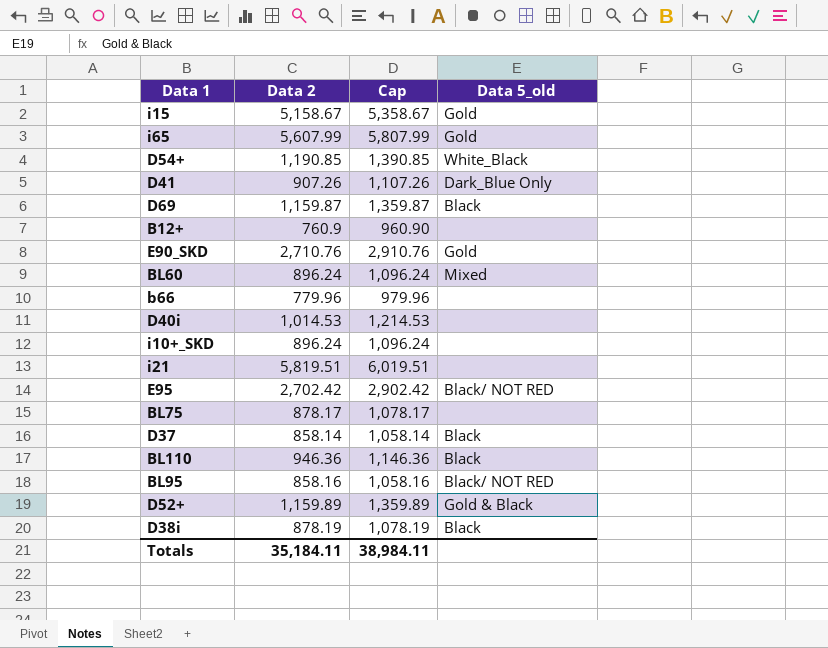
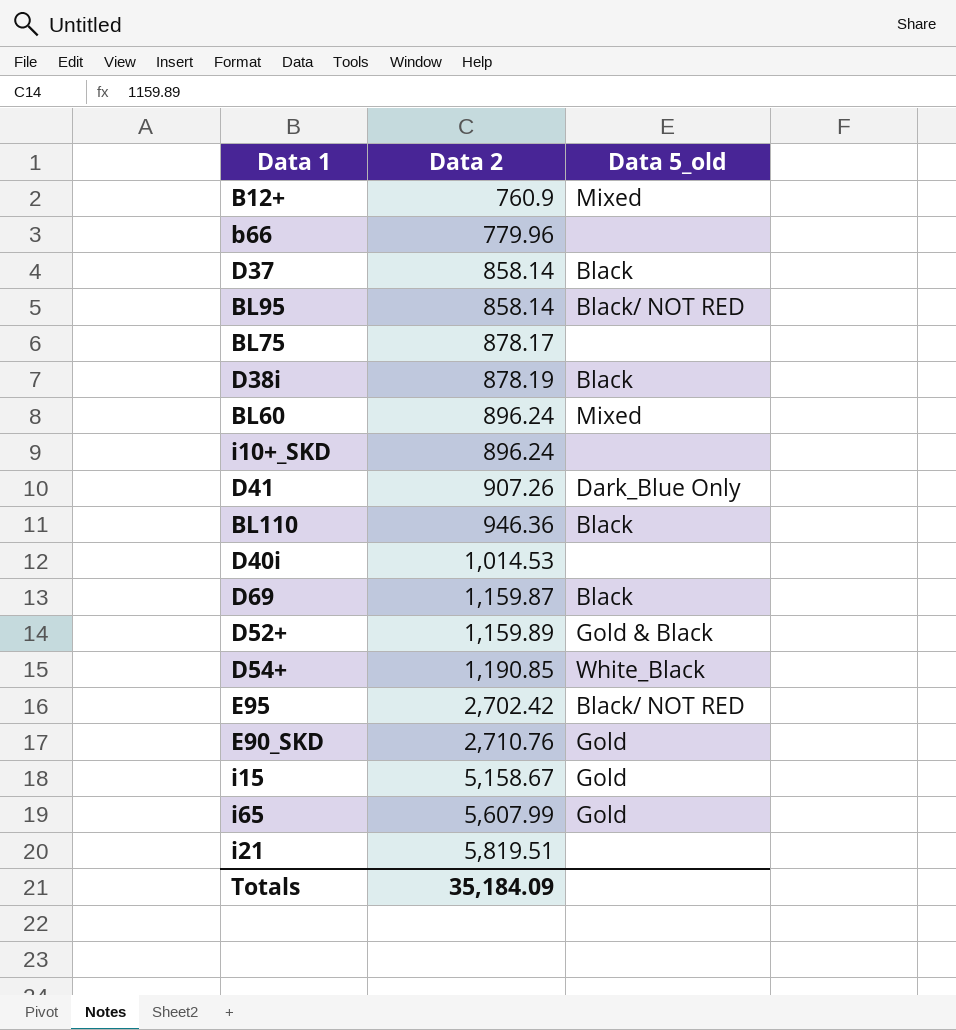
row order: none -> Data 2 ascending
column Cap | formula: [Data 2] + 200 -> none
B12+ | Data 5_old: none -> Mixed
BL95 | Data 2: 858.16 -> 858.14
Totals | Data 2: 35,184.11 -> 35,184.09

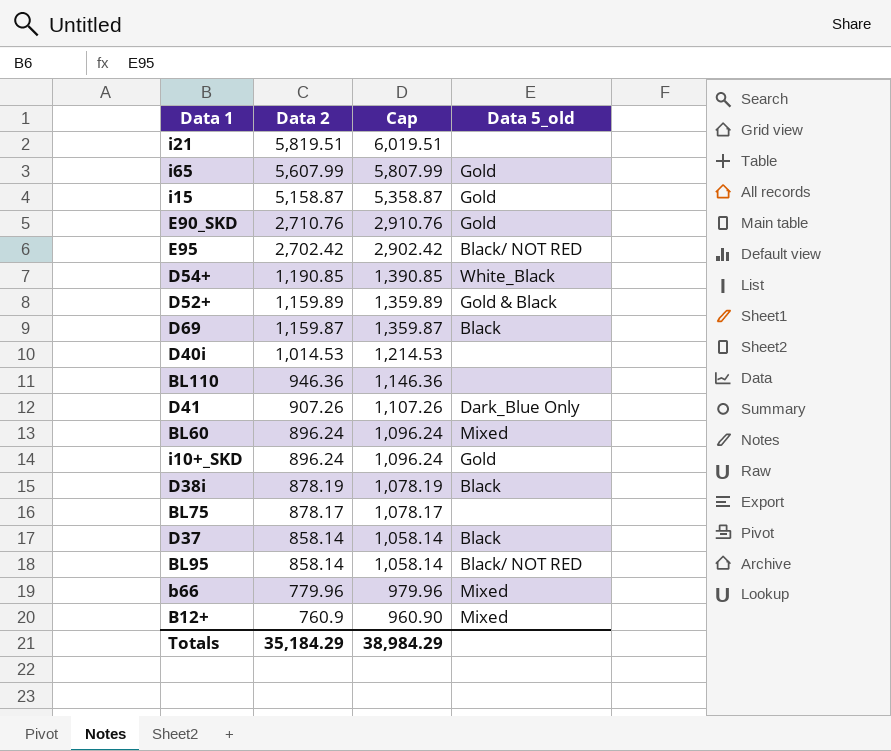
row order: Data 2 ascending -> Data 2 descending
column Cap | formula: none -> [Data 2] + 200
i15 | Data 2: 5,158.67 -> 5,158.87
BL110 | Data 5_old: Black -> none
i10+_SKD | Data 5_old: none -> Gold
b66 | Data 5_old: none -> Mixed
Totals | Data 2: 35,184.09 -> 35,184.29

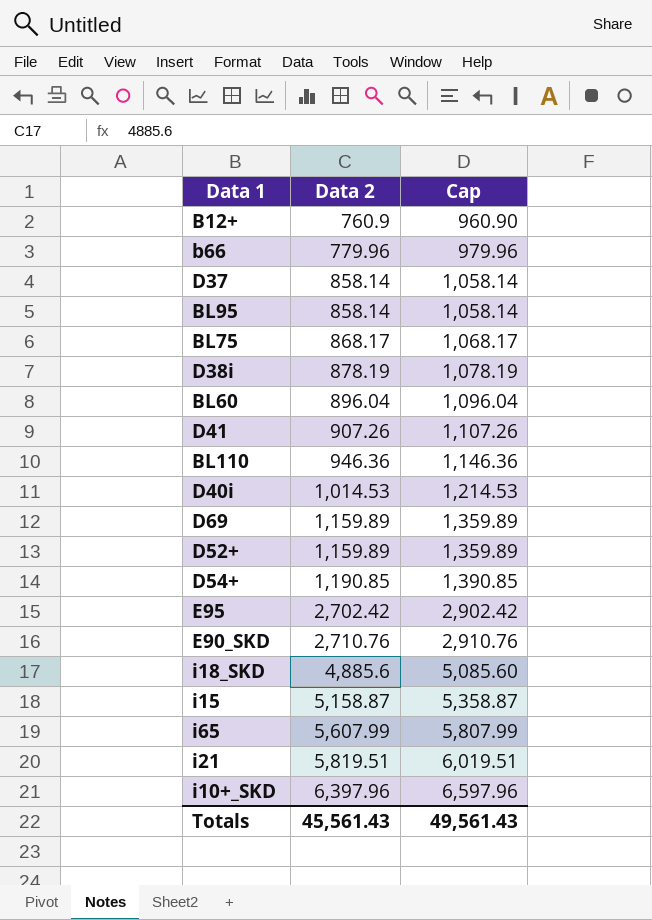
row order: Data 2 descending -> Data 2 ascending
column Data 5_old | position: 4 -> none
BL75 | Data 2: 878.17 -> 868.17
BL75 | Cap: 1,078.17 -> 1,068.17
BL60 | Data 2: 896.24 -> 896.04
BL60 | Cap: 1,096.24 -> 1,096.04
D69 | Data 2: 1,159.87 -> 1,159.89
D69 | Cap: 1,359.87 -> 1,359.89
row i18_SKD: none -> 4,885.6 | 5,085.60
i10+_SKD | Data 2: 896.24 -> 6,397.96
i10+_SKD | Cap: 1,096.24 -> 6,597.96
Totals | Data 2: 35,184.29 -> 45,561.43
Totals | Cap: 38,984.29 -> 49,561.43

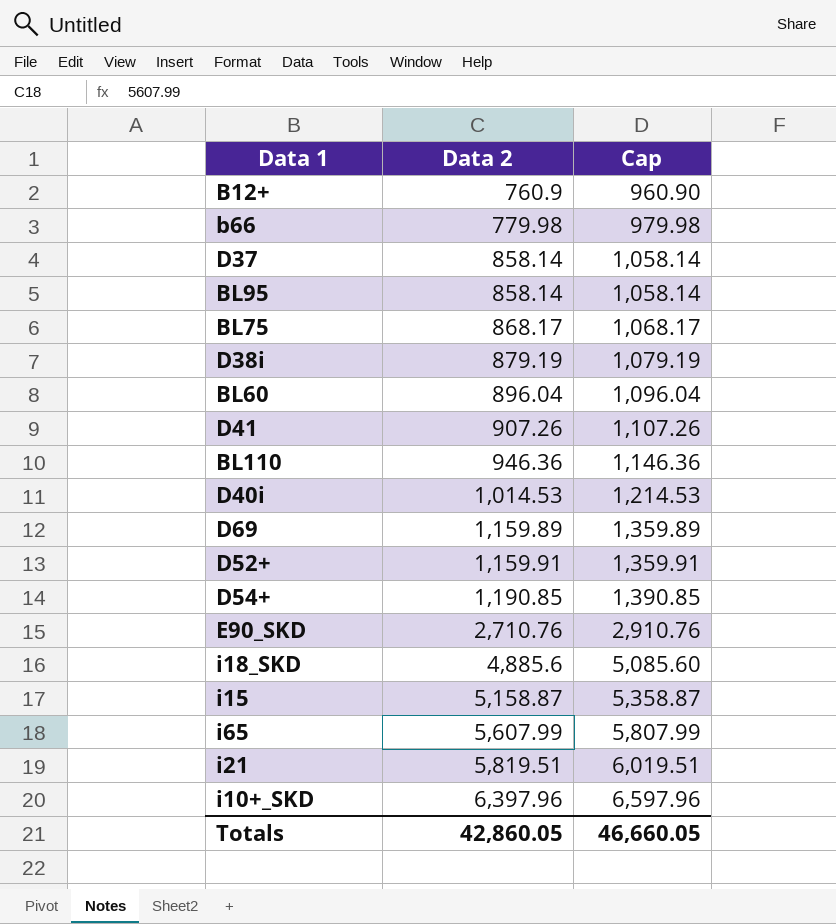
row E95: 2,702.42 | 2,902.42 -> none
b66 | Data 2: 779.96 -> 779.98
b66 | Cap: 979.96 -> 979.98
D38i | Data 2: 878.19 -> 879.19
D38i | Cap: 1,078.19 -> 1,079.19
D52+ | Data 2: 1,159.89 -> 1,159.91
D52+ | Cap: 1,359.89 -> 1,359.91
Totals | Data 2: 45,561.43 -> 42,860.05
Totals | Cap: 49,561.43 -> 46,660.05

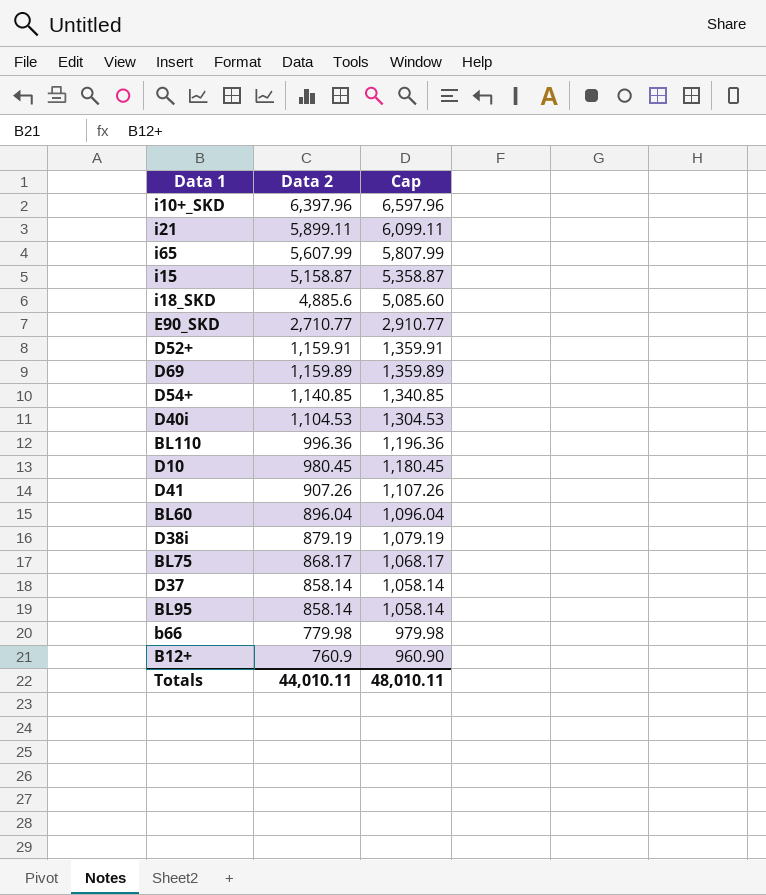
row order: Data 2 ascending -> Data 2 descending
i21 | Data 2: 5,819.51 -> 5,899.11
i21 | Cap: 6,019.51 -> 6,099.11
E90_SKD | Data 2: 2,710.76 -> 2,710.77
E90_SKD | Cap: 2,910.76 -> 2,910.77
D54+ | Data 2: 1,190.85 -> 1,140.85
D54+ | Cap: 1,390.85 -> 1,340.85
D40i | Data 2: 1,014.53 -> 1,104.53
D40i | Cap: 1,214.53 -> 1,304.53
BL110 | Data 2: 946.36 -> 996.36
BL110 | Cap: 1,146.36 -> 1,196.36
row D10: none -> 980.45 | 1,180.45
Totals | Data 2: 42,860.05 -> 44,010.11
Totals | Cap: 46,660.05 -> 48,010.11

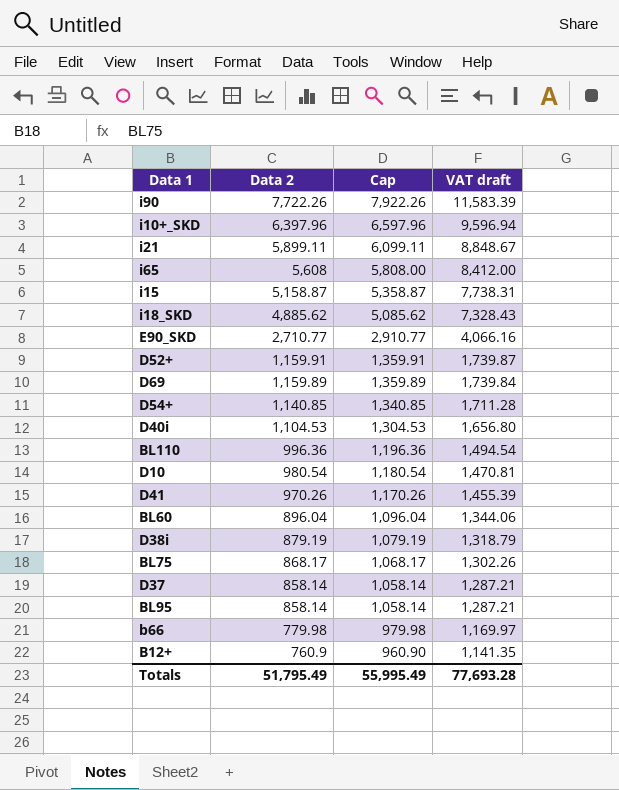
column VAT draft | formula: none -> [Data 2] * 1.5
row i90: none -> 7,722.26 | 7,922.26 | 11,583.39
i65 | Data 2: 5,607.99 -> 5,608
i65 | Cap: 5,807.99 -> 5,808.00
i18_SKD | Data 2: 4,885.6 -> 4,885.62
i18_SKD | Cap: 5,085.60 -> 5,085.62
D10 | Data 2: 980.45 -> 980.54
D10 | Cap: 1,180.45 -> 1,180.54
D41 | Data 2: 907.26 -> 970.26
D41 | Cap: 1,107.26 -> 1,170.26
Totals | Data 2: 44,010.11 -> 51,795.49
Totals | Cap: 48,010.11 -> 55,995.49

